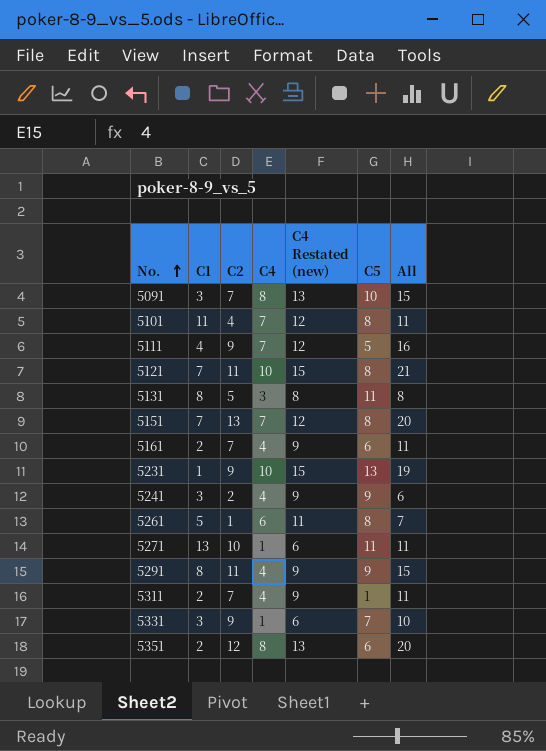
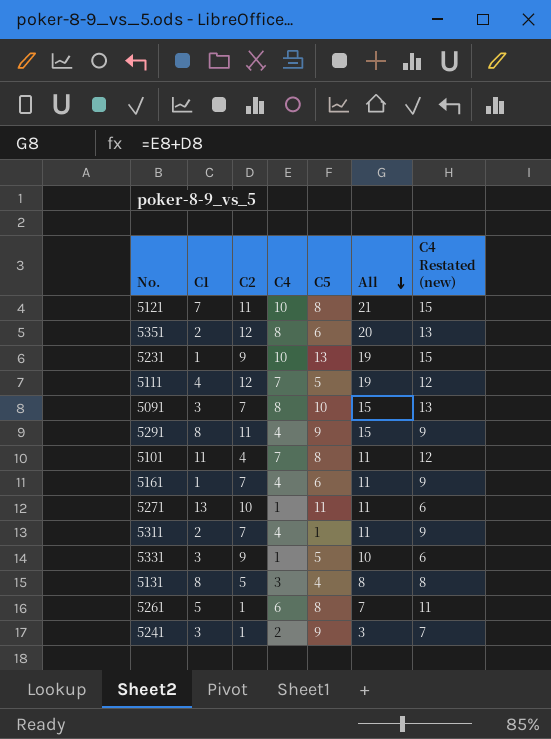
row order: No. ascending -> All descending
column C4 Restated (new) | position: 5 -> 7
row 5151: 7 | 13 | 7 | 12 | 8 | 20 -> none
5111 | C2: 9 -> 12
5111 | All: 16 -> 19
5161 | C1: 2 -> 1
5331 | C5: 7 -> 5
5131 | C5: 11 -> 4
5241 | C2: 2 -> 1
5241 | C4: 4 -> 2
5241 | All: 6 -> 3
5241 | C4 Restated (new): 9 -> 7

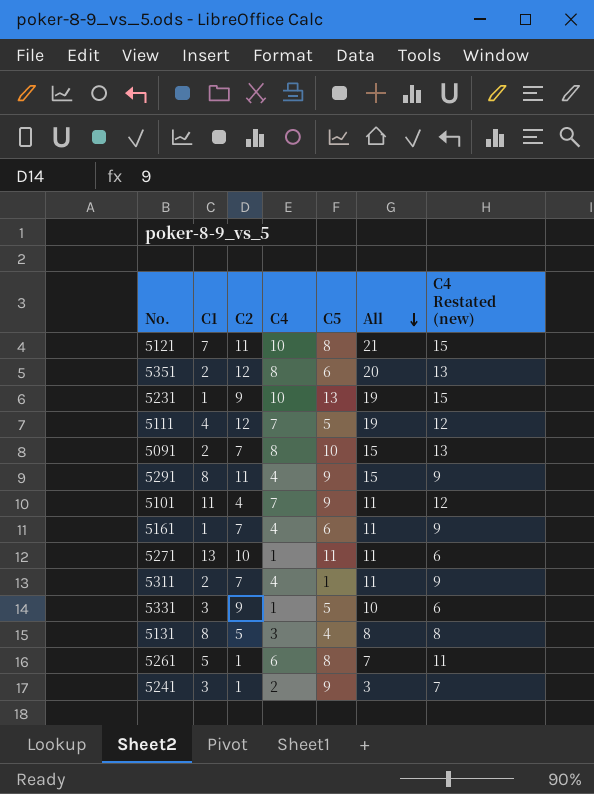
5091 | C1: 3 -> 2
5101 | C5: 8 -> 9

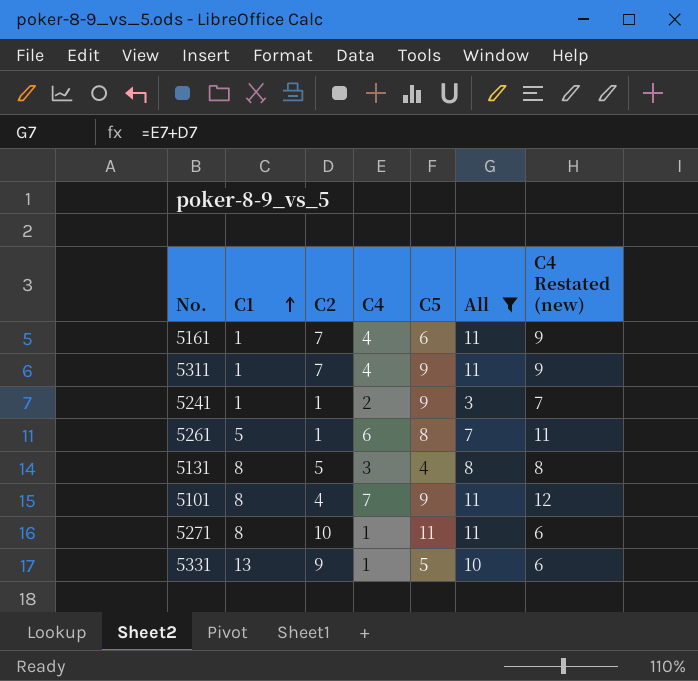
filter: none -> All <= 11
row order: All descending -> C1 ascending
5311 | C1: 2 -> 1
5311 | C5: 1 -> 9
5241 | C1: 3 -> 1
5101 | C1: 11 -> 8
5271 | C1: 13 -> 8
5331 | C1: 3 -> 13

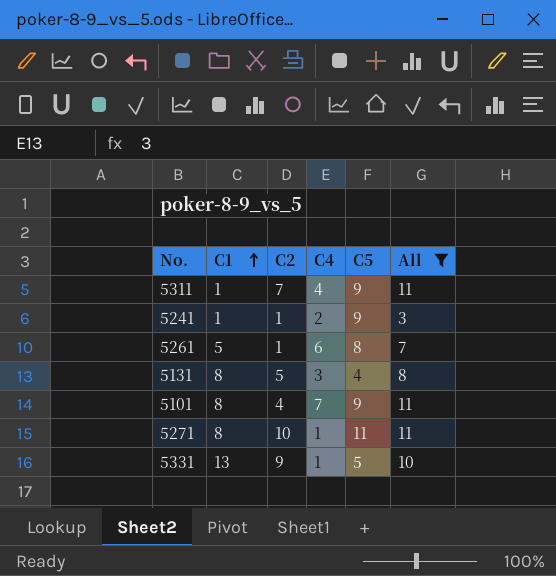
column C4 Restated (new) | formula: [C4] + 5 -> none
row 5161: 1 | 7 | 4 | 6 | 11 | 9 -> none

